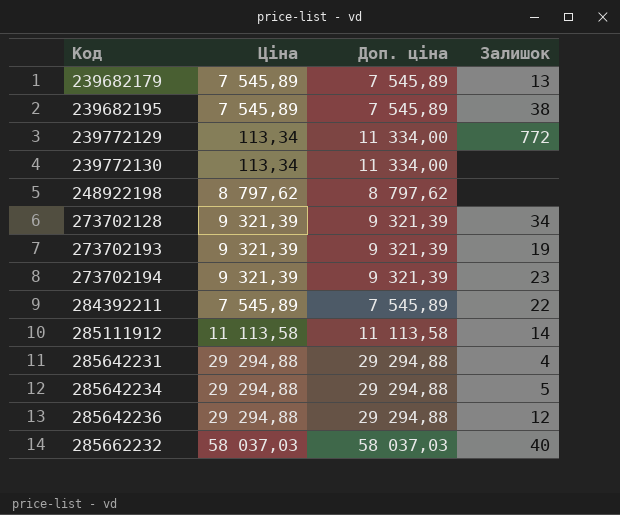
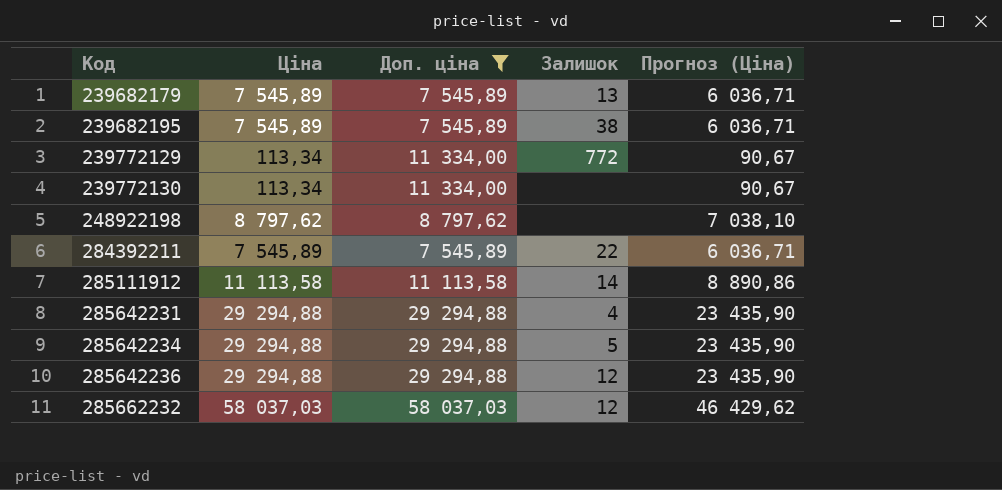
filter: none -> Доп. ціна != 9 321,39
column Прогноз (Ціна) | formula: none -> [Ціна] * 0,8
285662232 | Залишок: 40 -> 12

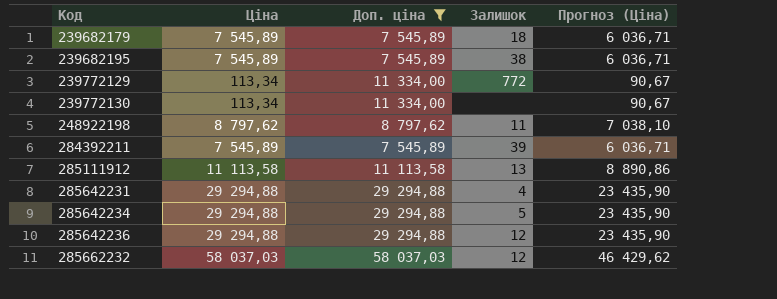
239682179 | Залишок: 13 -> 18
248922198 | Залишок: none -> 11
284392211 | Залишок: 22 -> 39
285111912 | Залишок: 14 -> 13

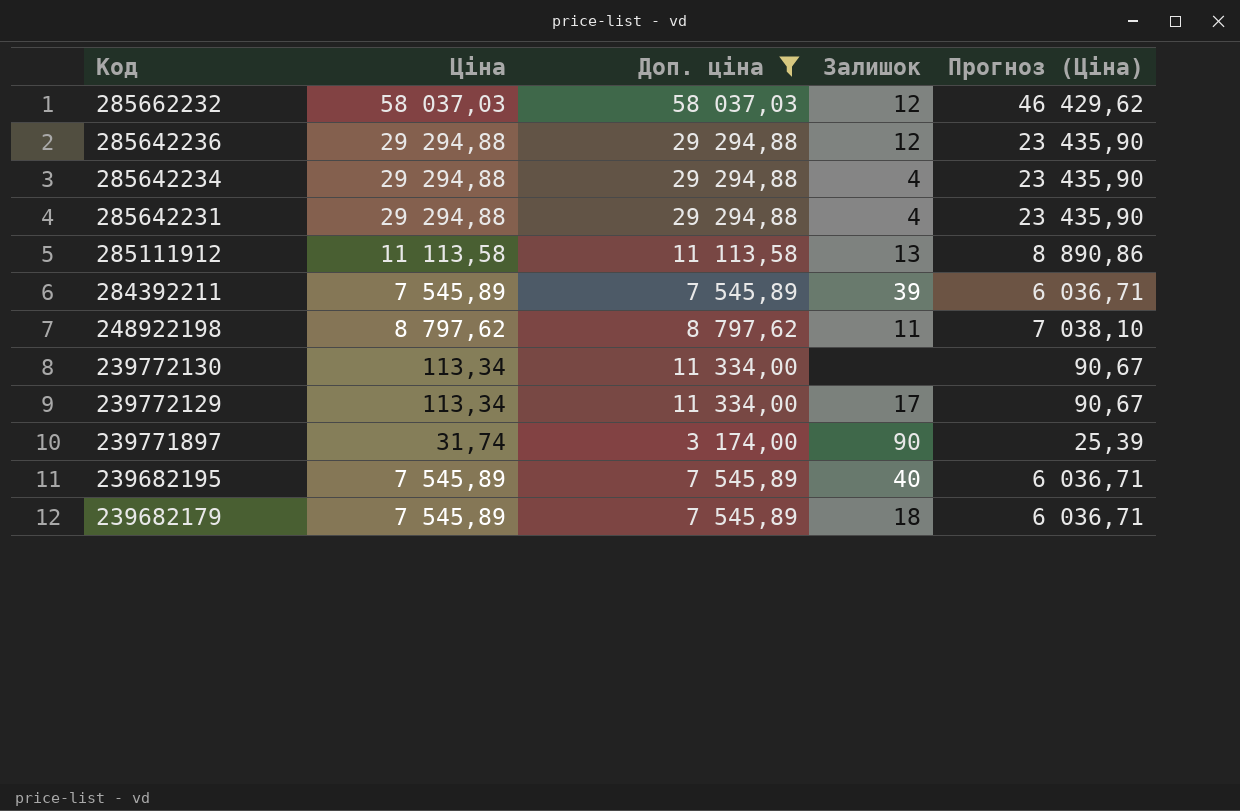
row order: Код ascending -> Код descending
285642234 | Залишок: 5 -> 4
239772129 | Залишок: 772 -> 17
row 239771897: none -> 31,74 | 3 174,00 | 90 | 25,39
239682195 | Залишок: 38 -> 40

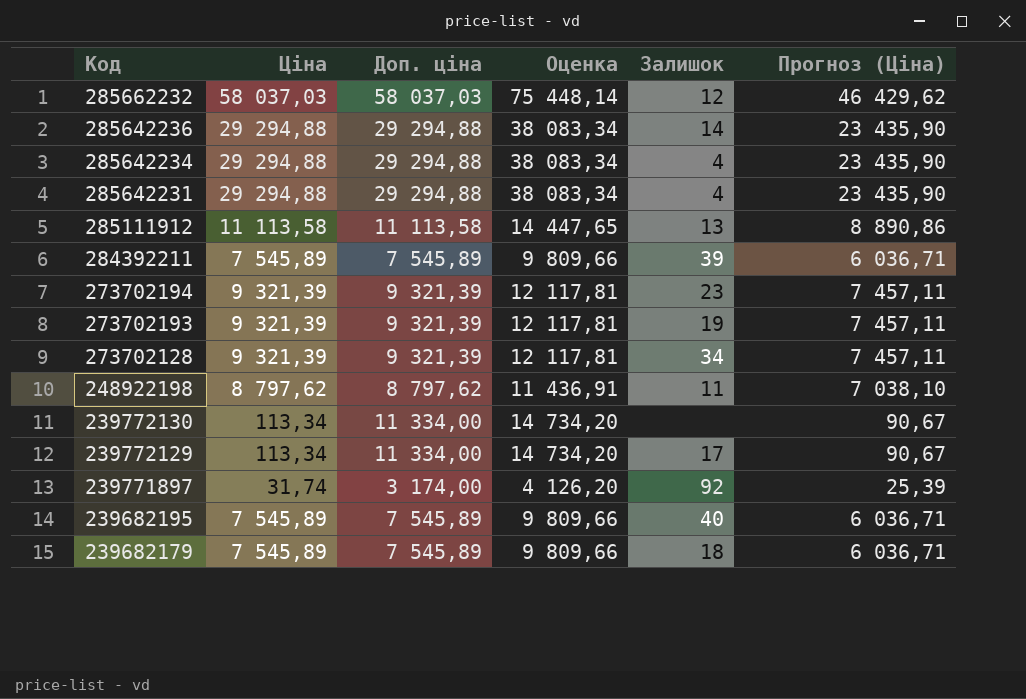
filter: Доп. ціна != 9 321,39 -> none
column Оценка | formula: none -> [Доп. ціна] * 1,3
285642236 | Залишок: 12 -> 14
239771897 | Залишок: 90 -> 92

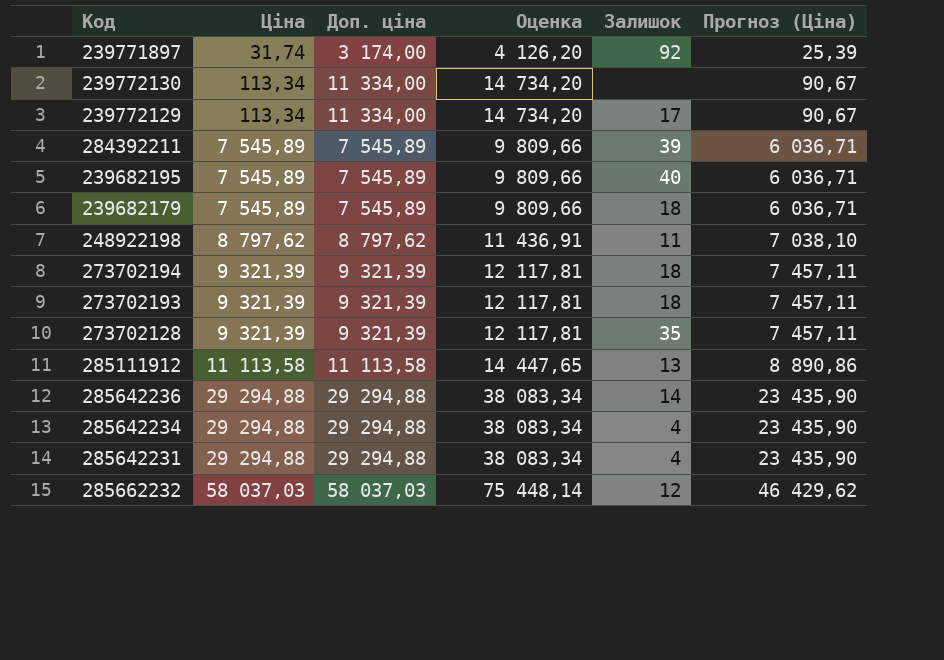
row order: Код descending -> Ціна ascending
273702194 | Залишок: 23 -> 18
273702193 | Залишок: 19 -> 18
273702128 | Залишок: 34 -> 35

